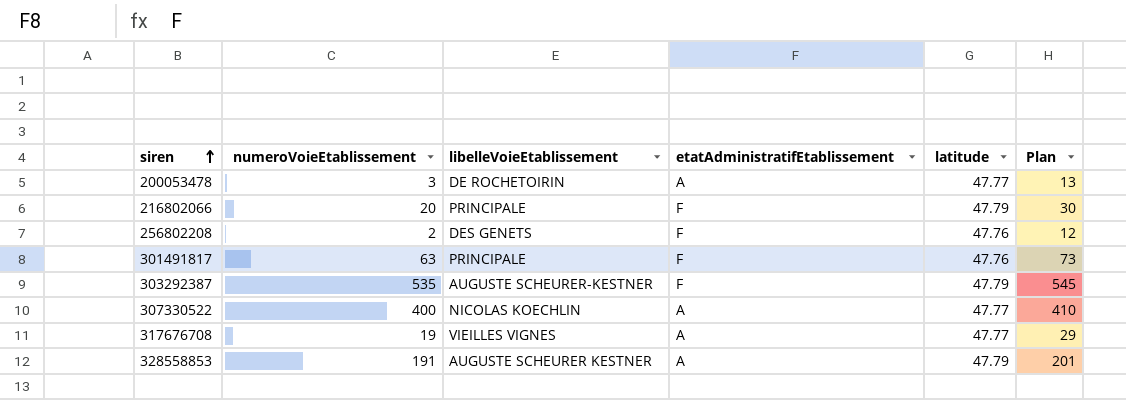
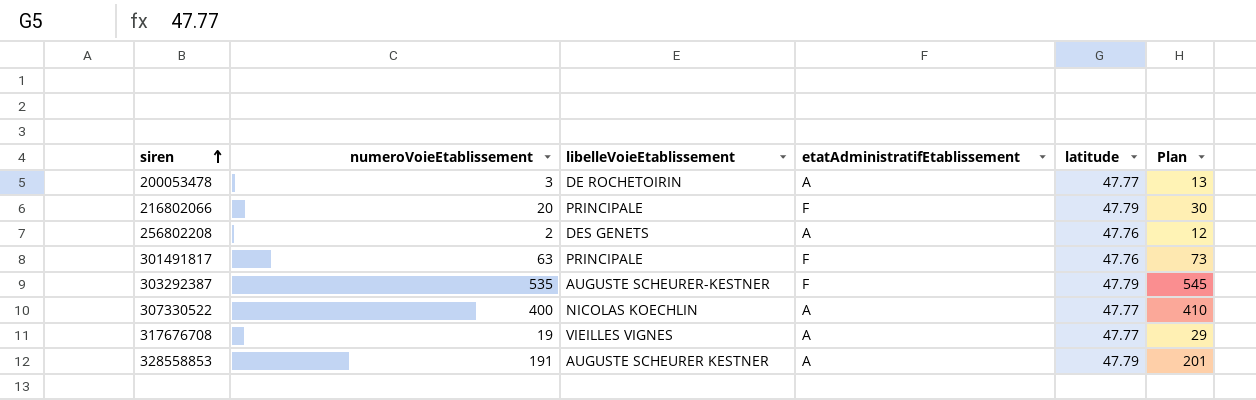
256802208 | etatAdministratifEtablissement: F -> A

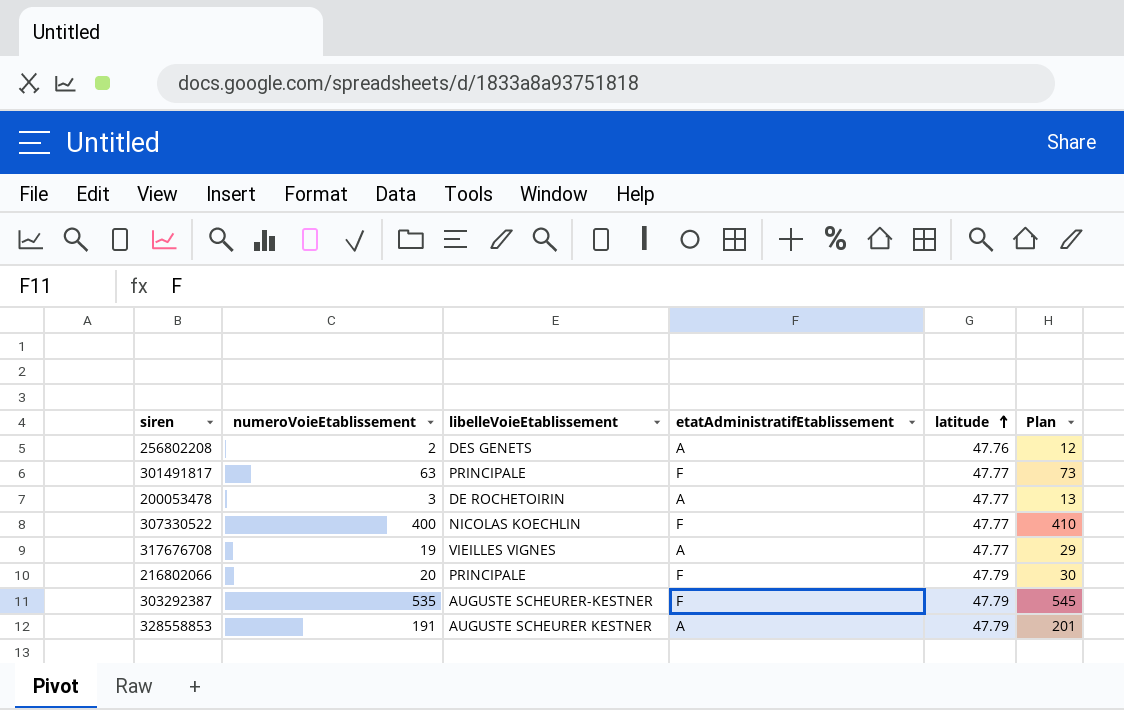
row order: siren ascending -> latitude ascending
301491817 | latitude: 47.76 -> 47.77
307330522 | etatAdministratifEtablissement: A -> F

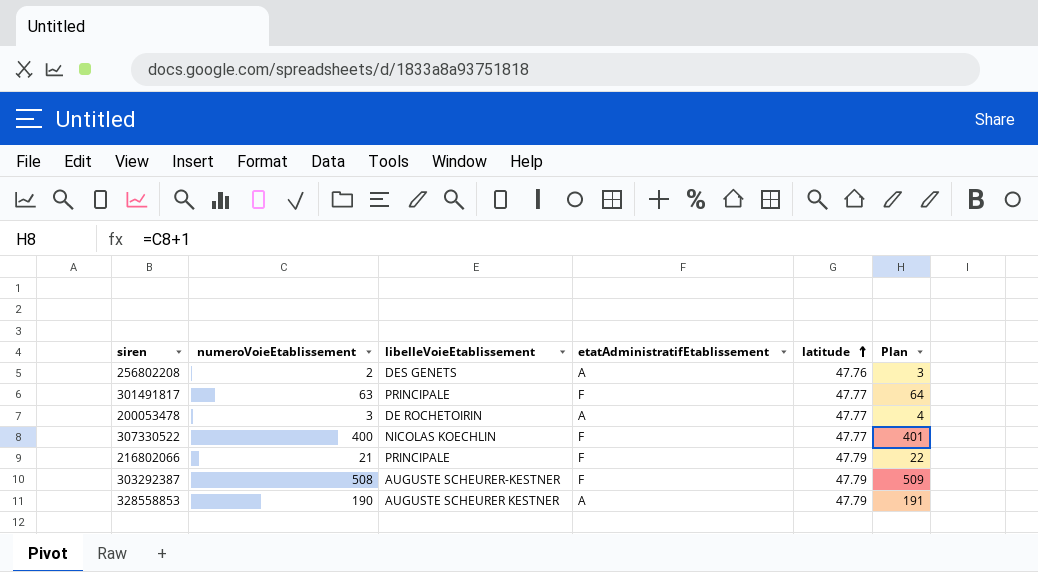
column Plan | formula: [numeroVoieEtablissement] + 10 -> [numeroVoieEtablissement] + 1
row 317676708: 19 | VIEILLES VIGNES | A | 47.77 | 29 -> none
216802066 | numeroVoieEtablissement: 20 -> 21
303292387 | numeroVoieEtablissement: 535 -> 508
328558853 | numeroVoieEtablissement: 191 -> 190

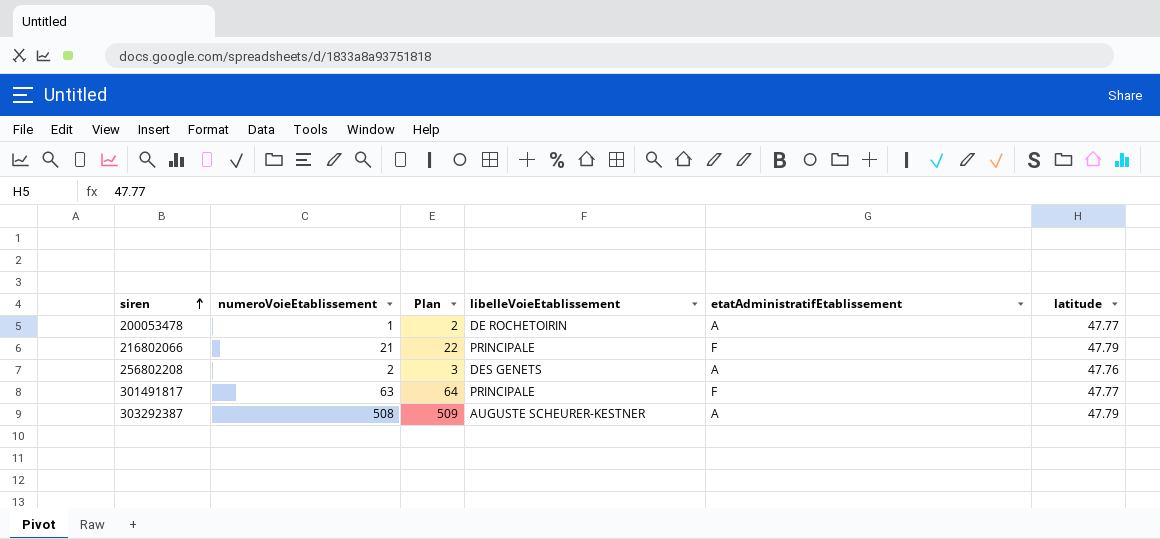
row order: latitude ascending -> siren ascending
column Plan | position: 6 -> 3
row 307330522: 400 | NICOLAS KOECHLIN | F | 47.77 | 401 -> none
row 328558853: 190 | AUGUSTE SCHEURER KESTNER | A | 47.79 | 191 -> none
200053478 | numeroVoieEtablissement: 3 -> 1
200053478 | Plan: 4 -> 2
303292387 | etatAdministratifEtablissement: F -> A

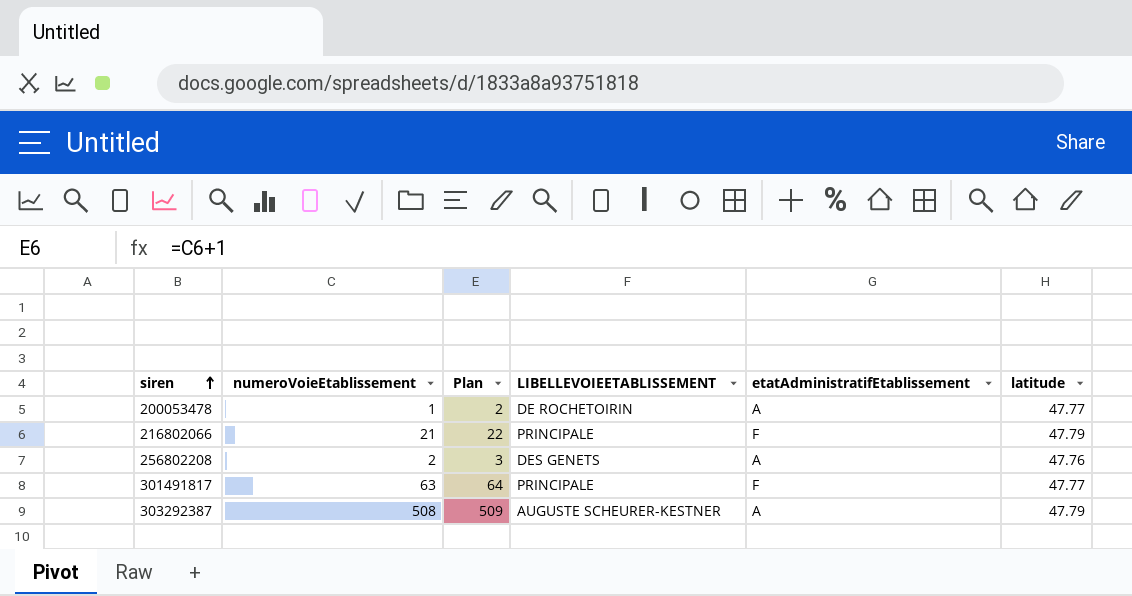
column name: libelleVoieEtablissement -> LIBELLEVOIEETABLISSEMENT

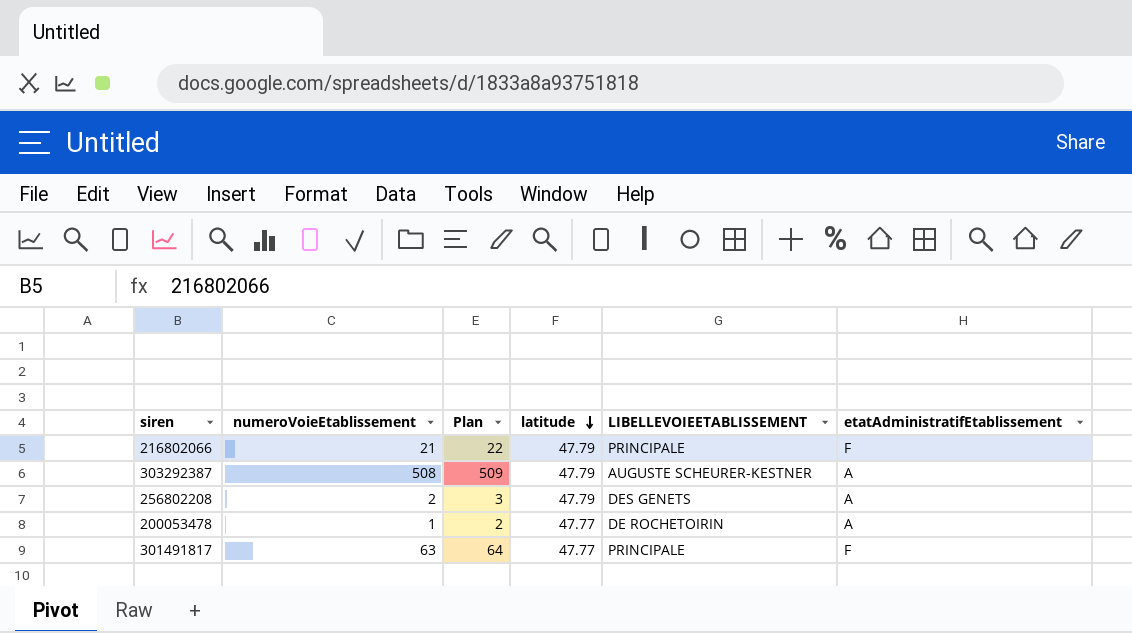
row order: siren ascending -> latitude descending
column latitude | position: 6 -> 4
256802208 | latitude: 47.76 -> 47.79

